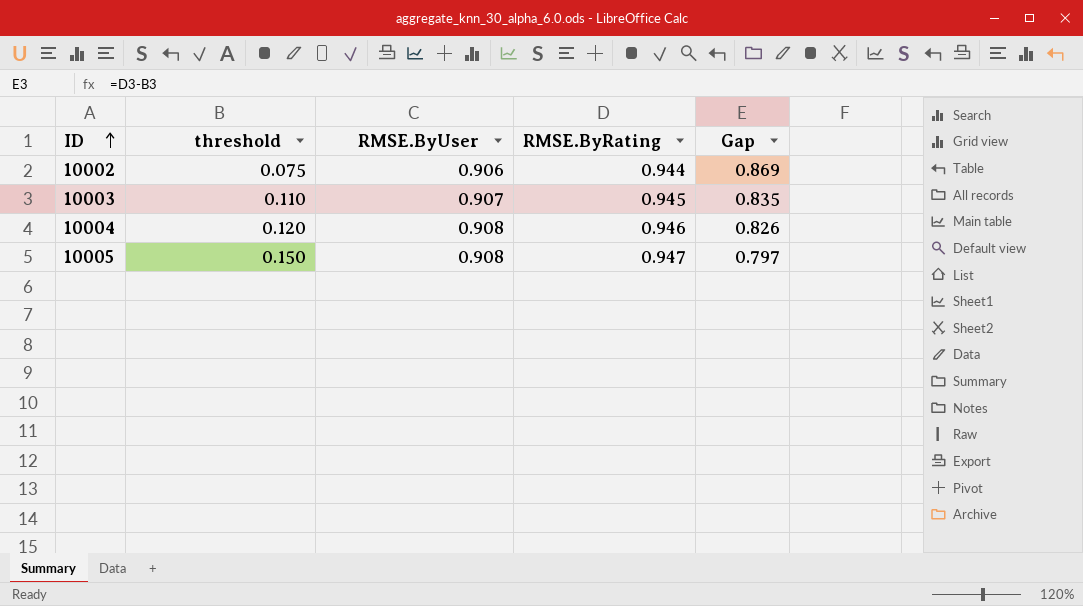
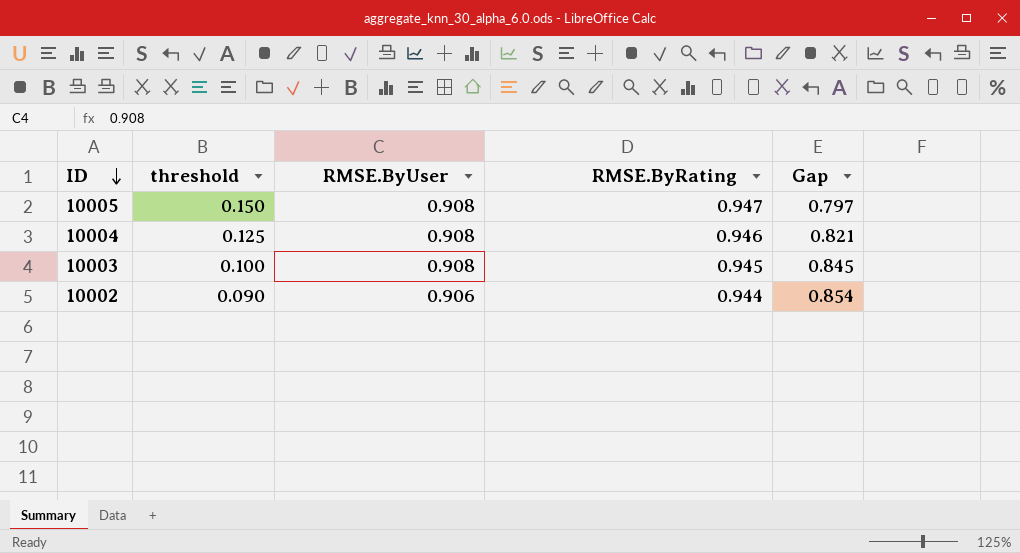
row order: ID ascending -> ID descending
10004 | threshold: 0.120 -> 0.125
10004 | Gap: 0.826 -> 0.821
10003 | threshold: 0.110 -> 0.100
10003 | RMSE.ByUser: 0.907 -> 0.908
10003 | Gap: 0.835 -> 0.845
10002 | threshold: 0.075 -> 0.090
10002 | Gap: 0.869 -> 0.854

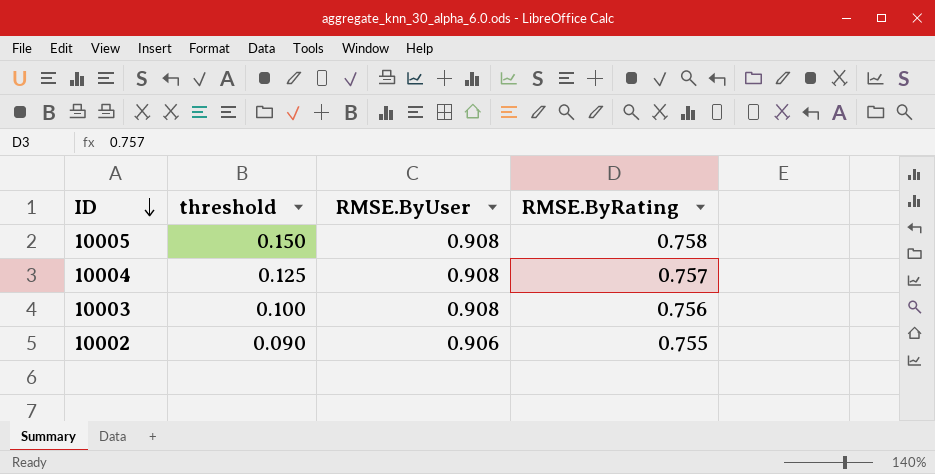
column Gap | formula: [RMSE.ByRating] - [threshold] -> none
10005 | RMSE.ByRating: 0.947 -> 0.758
10004 | RMSE.ByRating: 0.946 -> 0.757
10003 | RMSE.ByRating: 0.945 -> 0.756
10002 | RMSE.ByRating: 0.944 -> 0.755

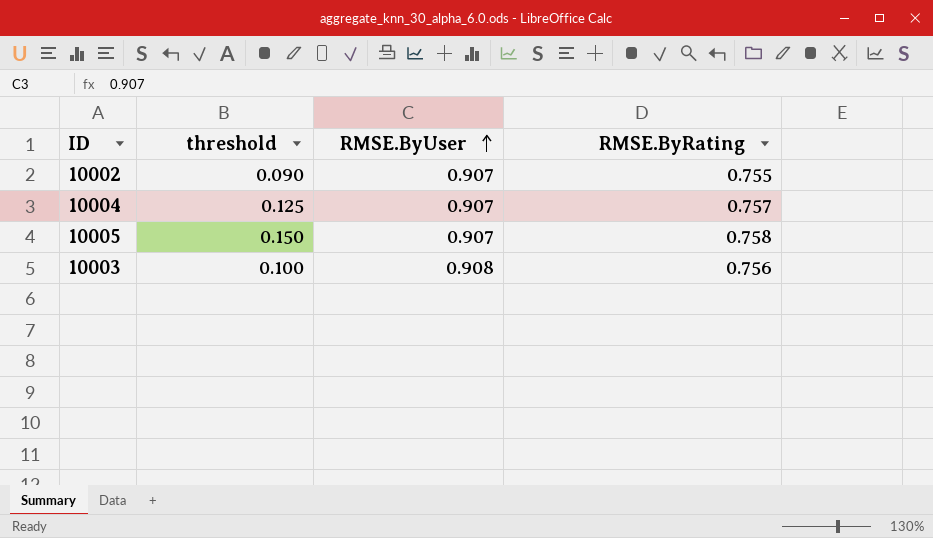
row order: ID descending -> RMSE.ByUser ascending
10002 | RMSE.ByUser: 0.906 -> 0.907
10004 | RMSE.ByUser: 0.908 -> 0.907
10005 | RMSE.ByUser: 0.908 -> 0.907

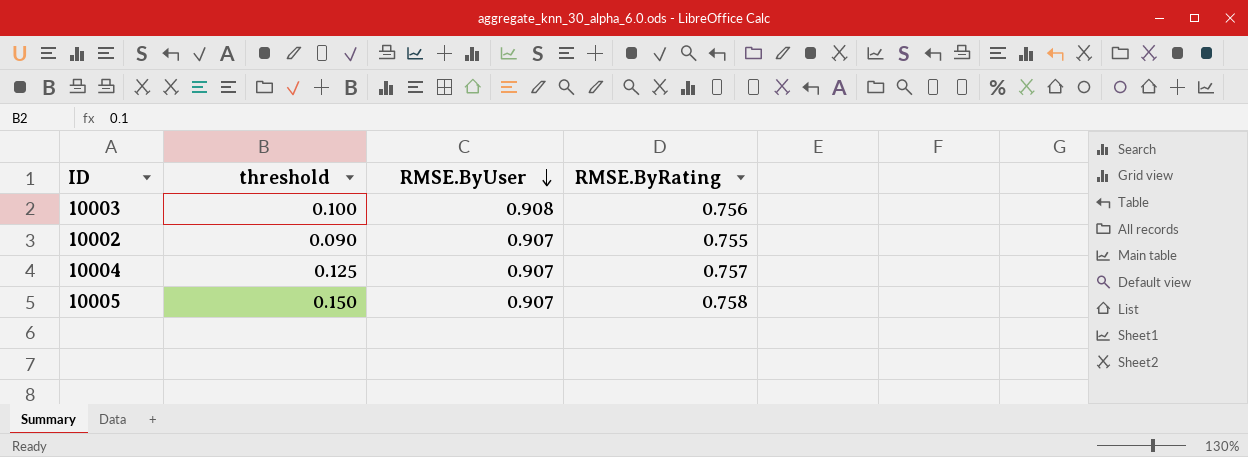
row order: RMSE.ByUser ascending -> RMSE.ByUser descending

